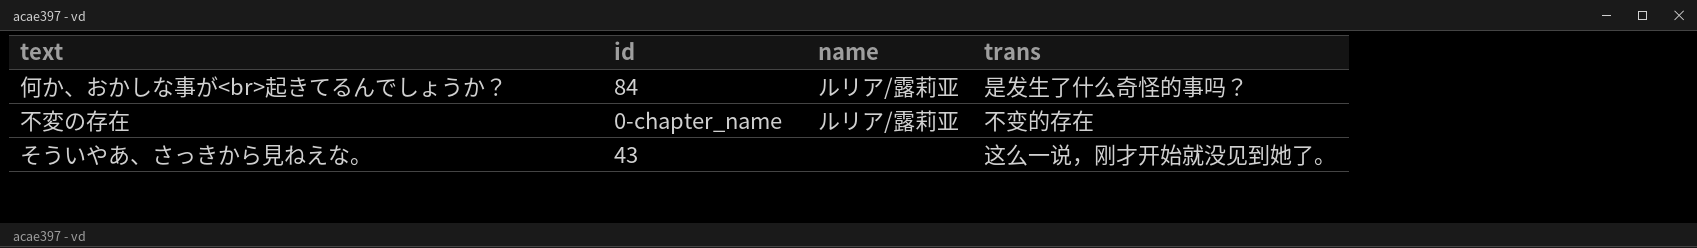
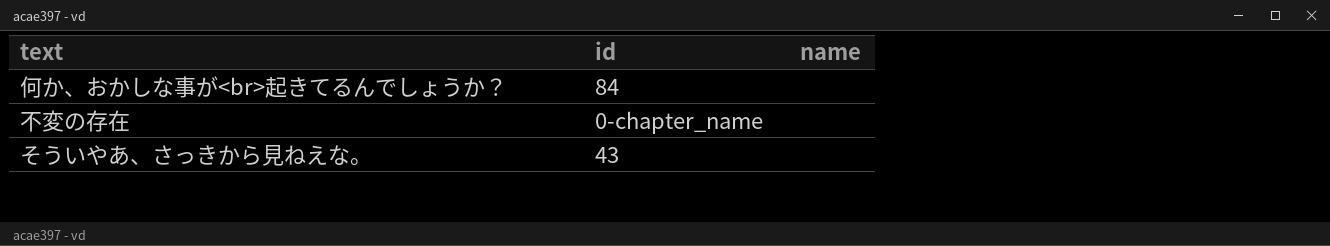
column trans | position: 4 -> none
何か、おかしな事が<br>起きてるんでしょうか？ | name: ルリア/露莉亚 -> none
不変の存在 | name: ルリア/露莉亚 -> none

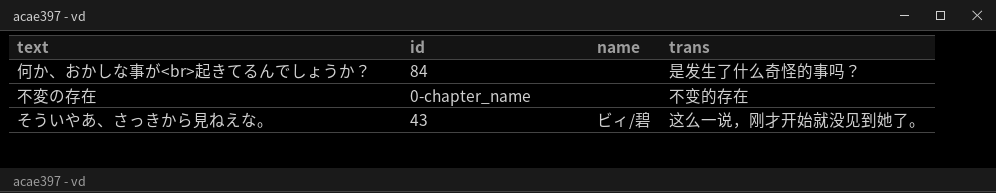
column trans | position: none -> 4
そういやあ、さっきから見ねえな。 | name: none -> ビィ/碧

